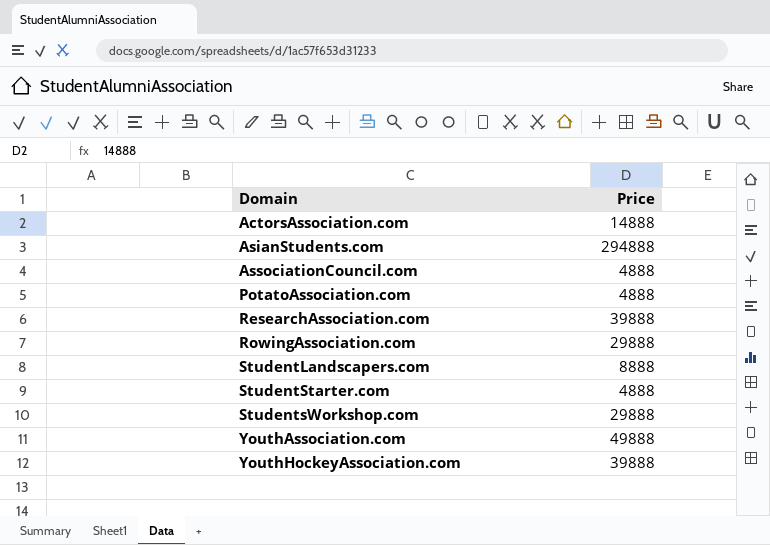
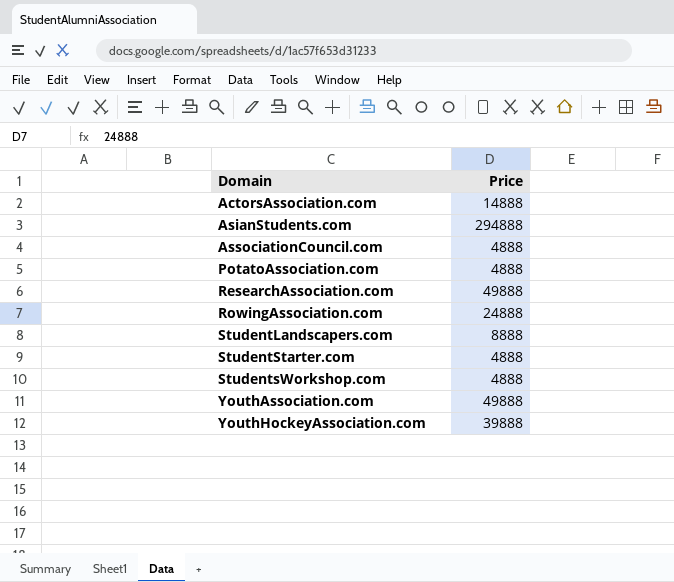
ResearchAssociation.com | Price: 39888 -> 49888
RowingAssociation.com | Price: 29888 -> 24888
StudentsWorkshop.com | Price: 29888 -> 4888

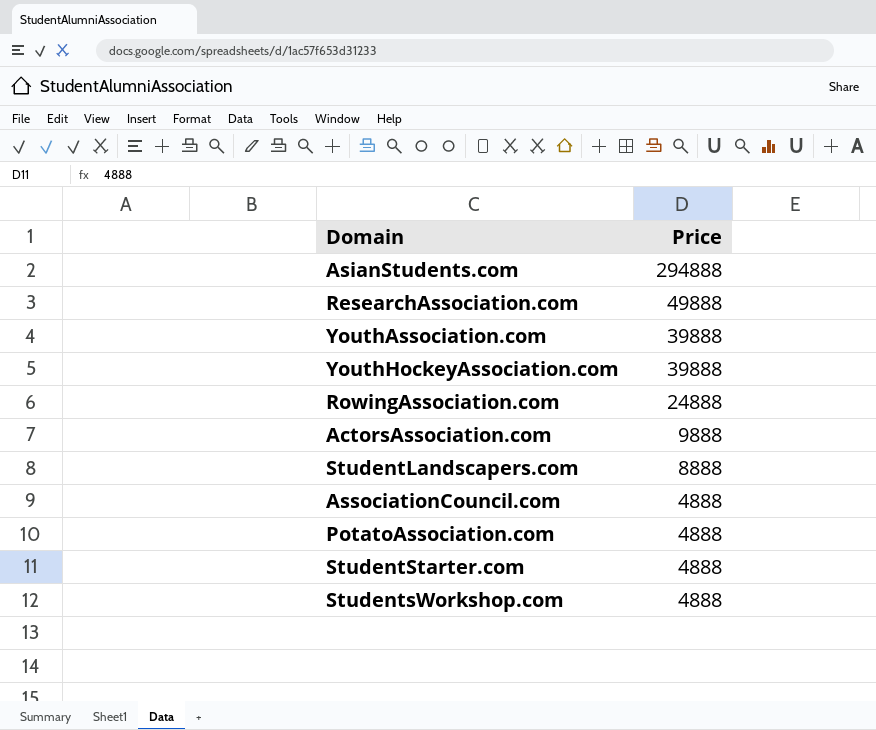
row order: Domain ascending -> Price descending
YouthAssociation.com | Price: 49888 -> 39888
ActorsAssociation.com | Price: 14888 -> 9888

